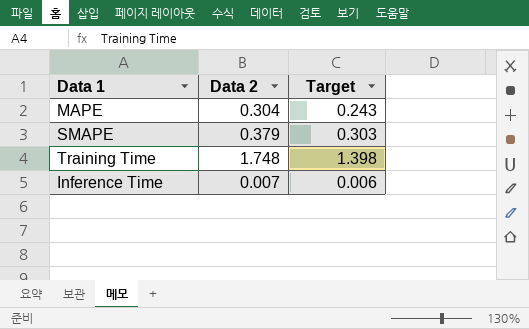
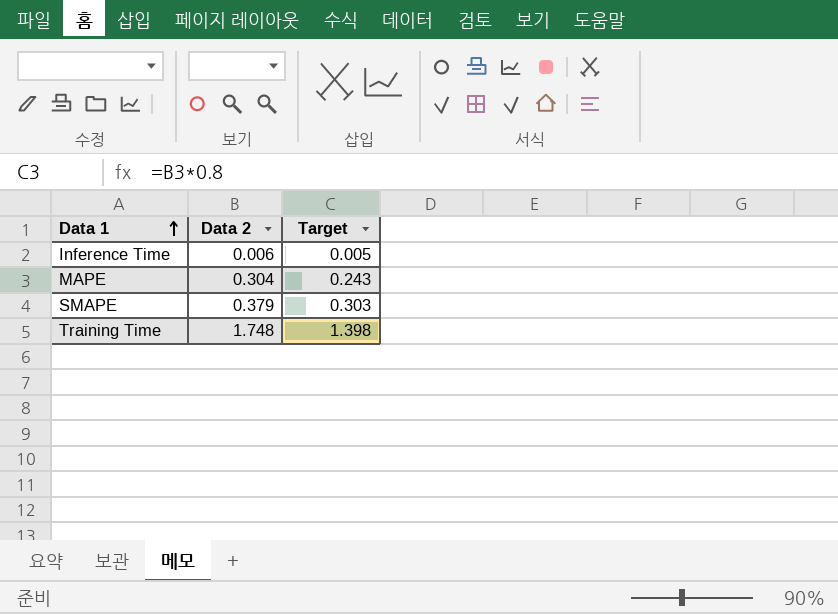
row order: none -> Data 1 ascending
Inference Time | Data 2: 0.007 -> 0.006
Inference Time | Target: 0.006 -> 0.005

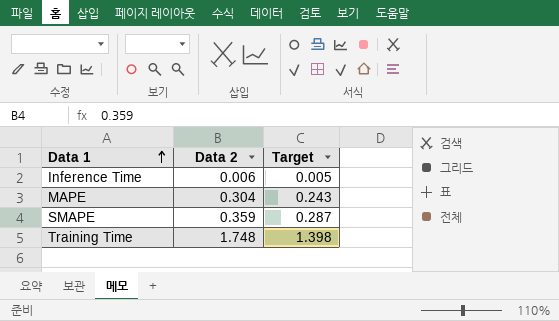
SMAPE | Data 2: 0.379 -> 0.359
SMAPE | Target: 0.303 -> 0.287

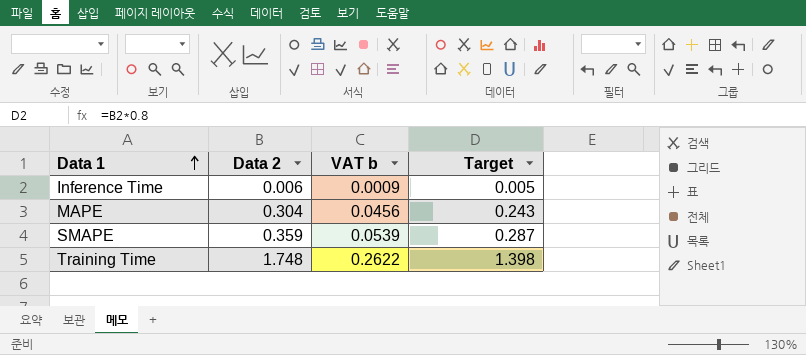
column VAT b | formula: none -> [Data 2] * 0.15

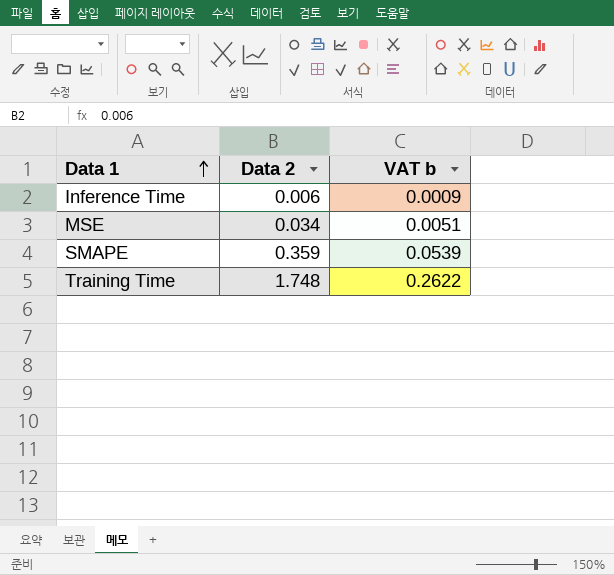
column Target | formula: [Data 2] * 0.8 -> none
row MAPE: 0.304 | 0.0456 | 0.243 -> none
row MSE: none -> 0.034 | 0.0051

